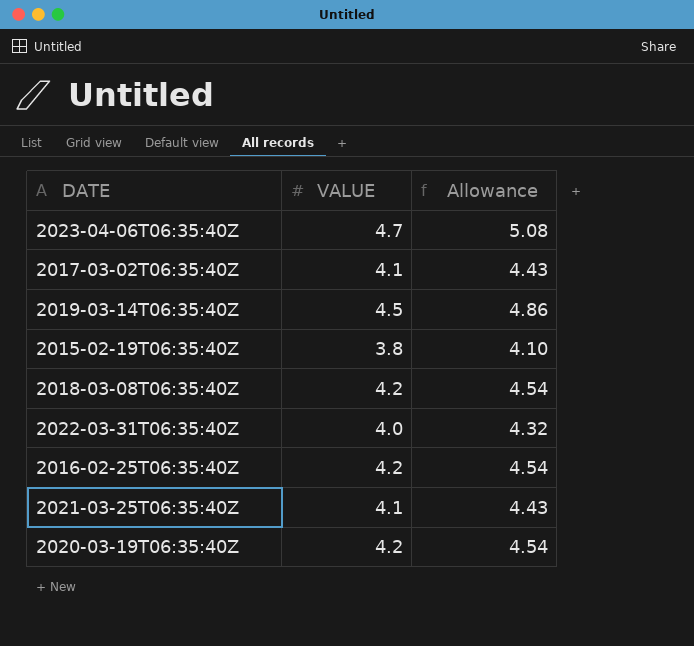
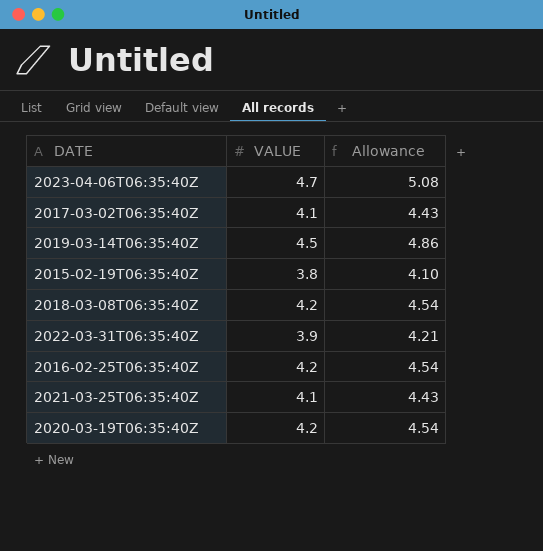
2022-03-31T06:35:40Z | VALUE: 4.0 -> 3.9
2022-03-31T06:35:40Z | Allowance: 4.32 -> 4.21

